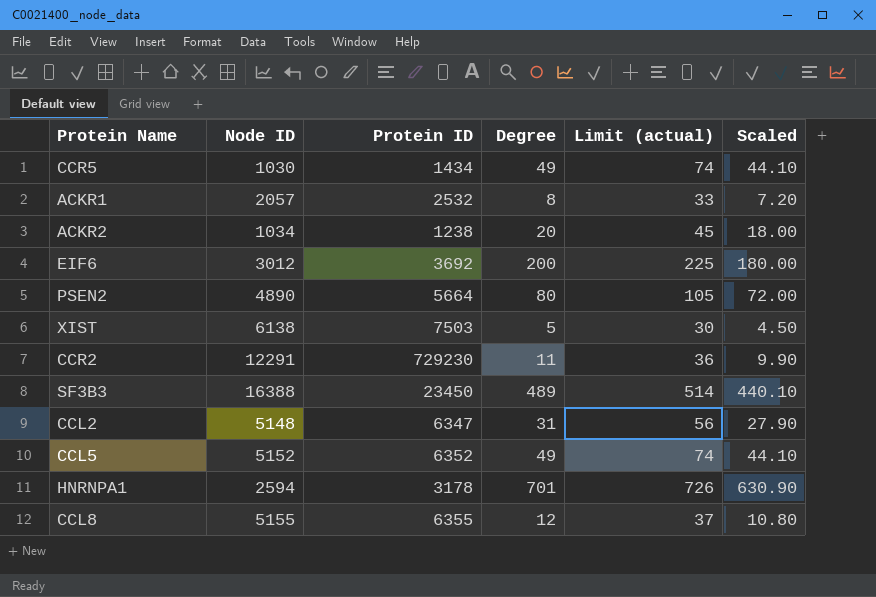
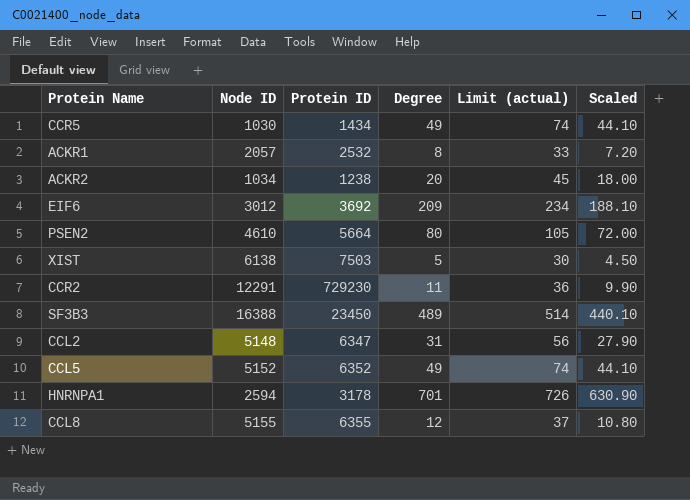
EIF6 | Degree: 200 -> 209
EIF6 | Limit (actual): 225 -> 234
EIF6 | Scaled: 180.00 -> 188.10
PSEN2 | Node ID: 4890 -> 4610

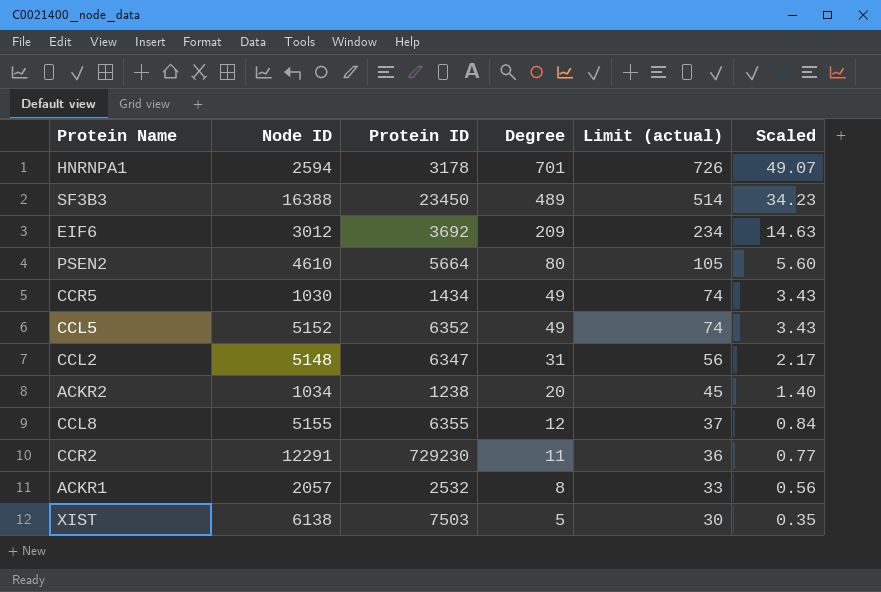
row order: none -> Degree descending
column Scaled | formula: [Degree] * 0.9 -> [Degree] * 0.07

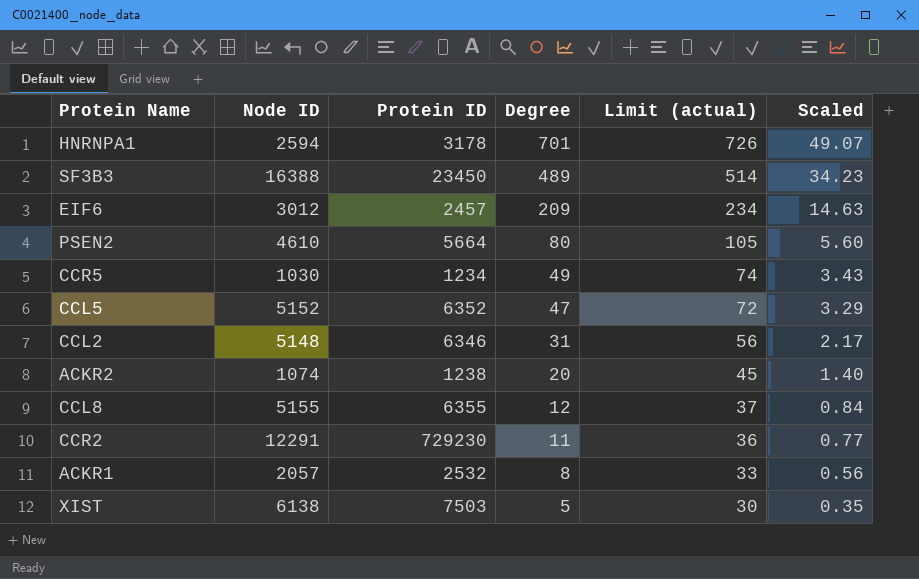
EIF6 | Protein ID: 3692 -> 2457
CCR5 | Protein ID: 1434 -> 1234
CCL5 | Degree: 49 -> 47
CCL5 | Limit (actual): 74 -> 72
CCL5 | Scaled: 3.43 -> 3.29
CCL2 | Protein ID: 6347 -> 6346
ACKR2 | Node ID: 1034 -> 1074

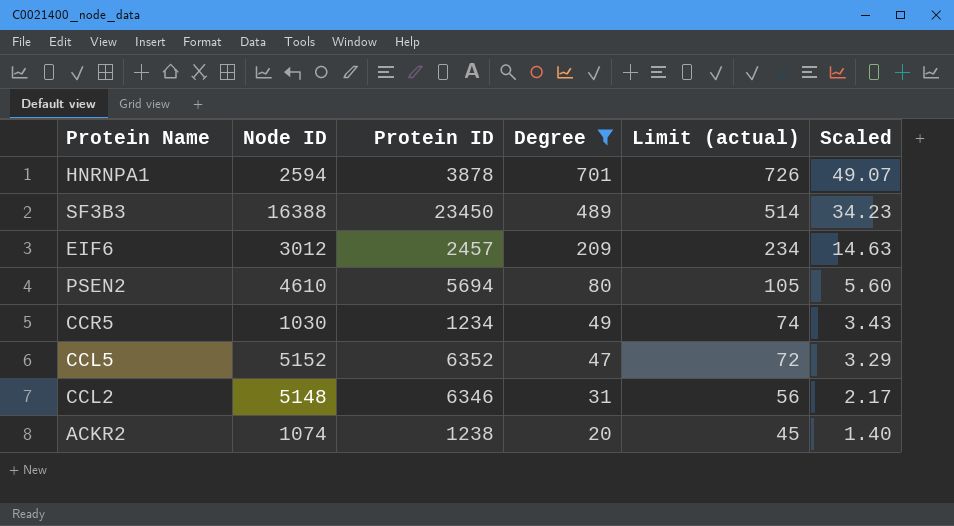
filter: none -> Degree >= 20
HNRNPA1 | Protein ID: 3178 -> 3878
PSEN2 | Protein ID: 5664 -> 5694

